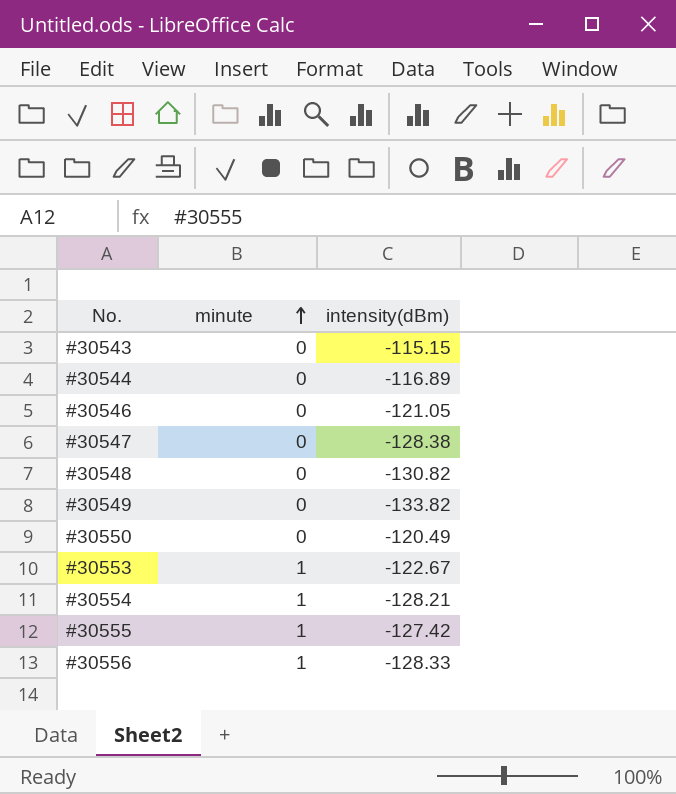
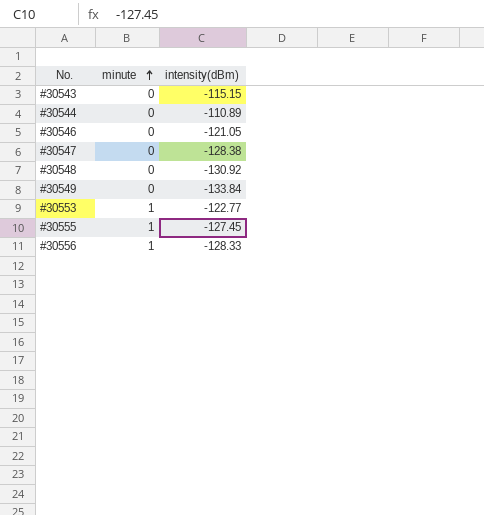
row #30550: 0 | -120.49 -> none
row #30554: 1 | -128.21 -> none
#30544 | intensity(dBm): -116.89 -> -110.89
#30548 | intensity(dBm): -130.82 -> -130.92
#30549 | intensity(dBm): -133.82 -> -133.84
#30553 | intensity(dBm): -122.67 -> -122.77
#30555 | intensity(dBm): -127.42 -> -127.45

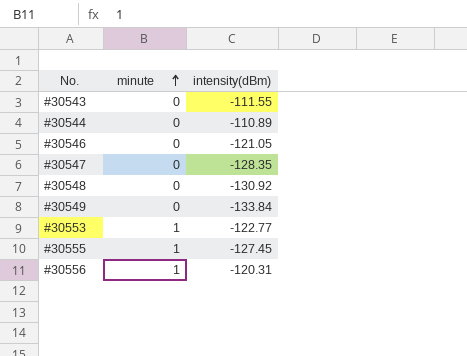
#30543 | intensity(dBm): -115.15 -> -111.55
#30547 | intensity(dBm): -128.38 -> -128.35
#30556 | intensity(dBm): -128.33 -> -120.31

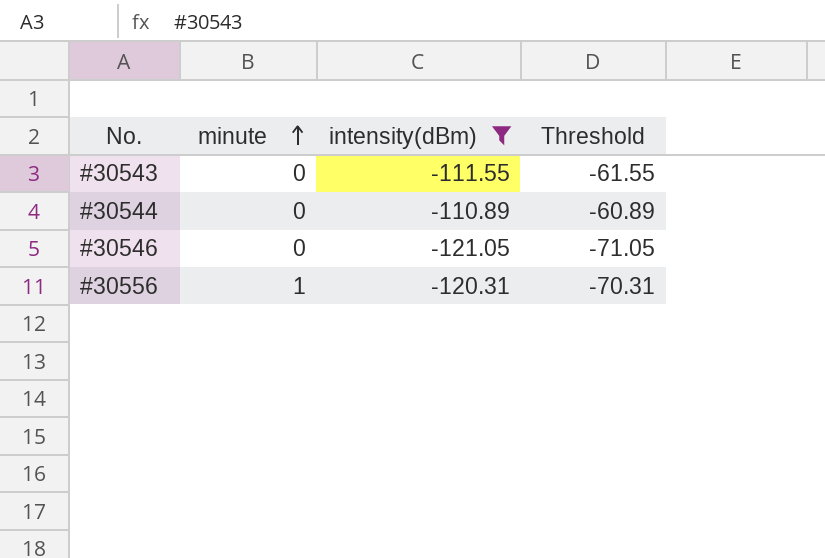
filter: none -> intensity(dBm) >= -121.05
column Threshold | formula: none -> [intensity(dBm)] + 50

